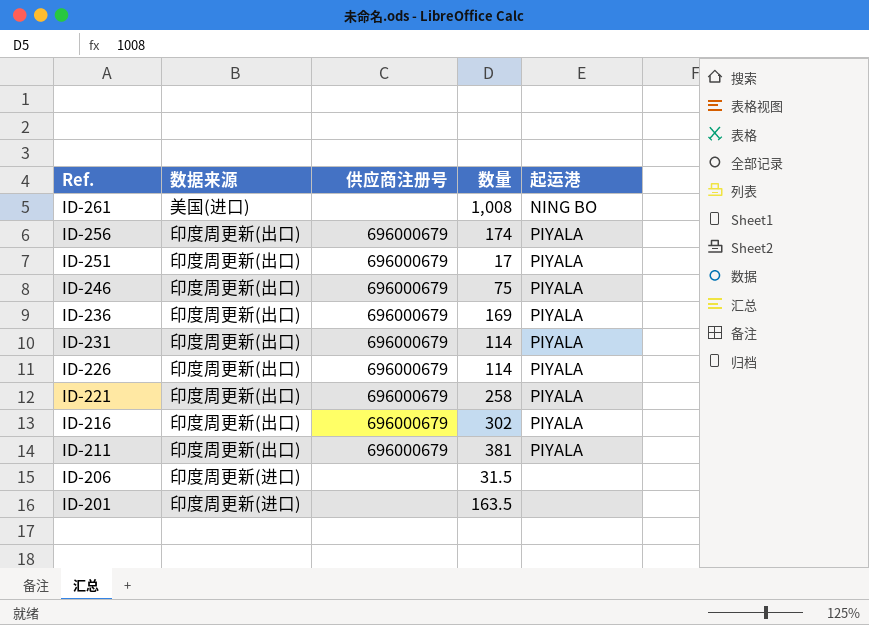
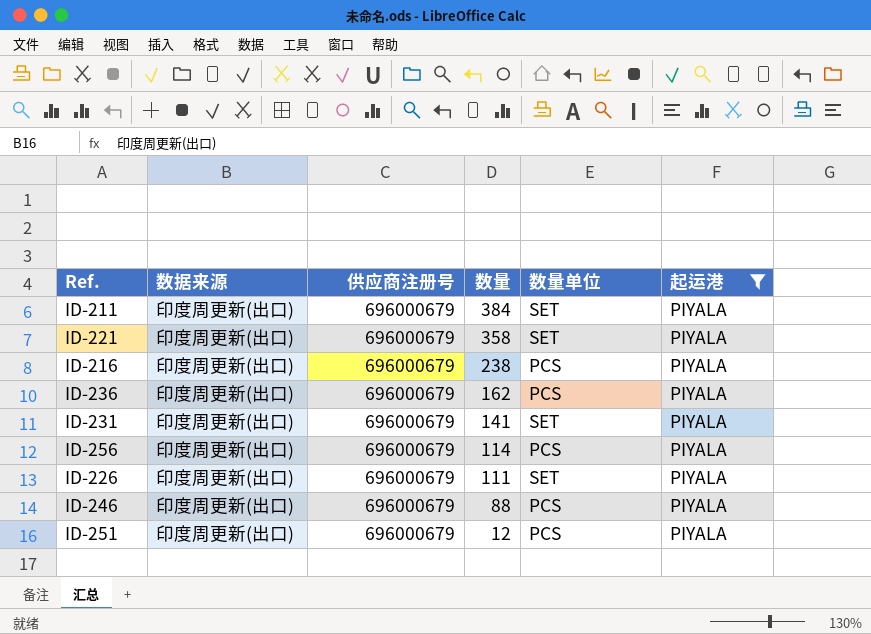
filter: none -> 起运港 = PIYALA
row order: Ref. descending -> 数量 descending
column 数量单位 | position: none -> 5
ID-211 | 数量: 381 -> 384
ID-221 | 数量: 258 -> 358
ID-216 | 数量: 302 -> 238
ID-236 | 数量: 169 -> 162
ID-231 | 数量: 114 -> 141
ID-256 | 数量: 174 -> 114
ID-226 | 数量: 114 -> 111
ID-246 | 数量: 75 -> 88
ID-251 | 数量: 17 -> 12

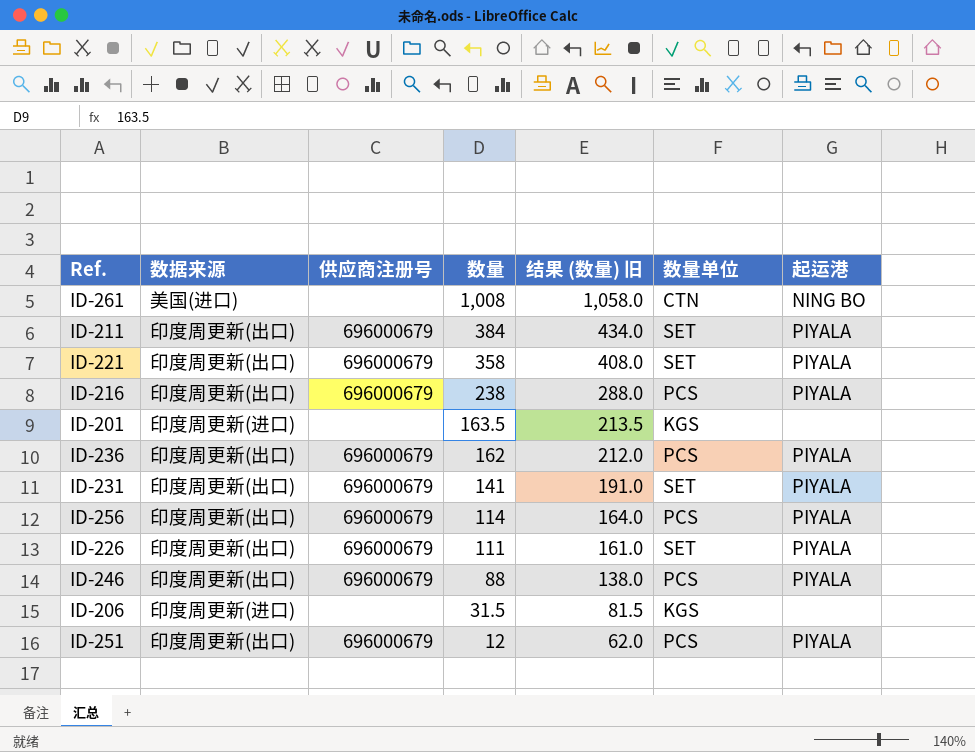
filter: 起运港 = PIYALA -> none
column 结果 (数量) 旧 | formula: none -> [数量] + 50

